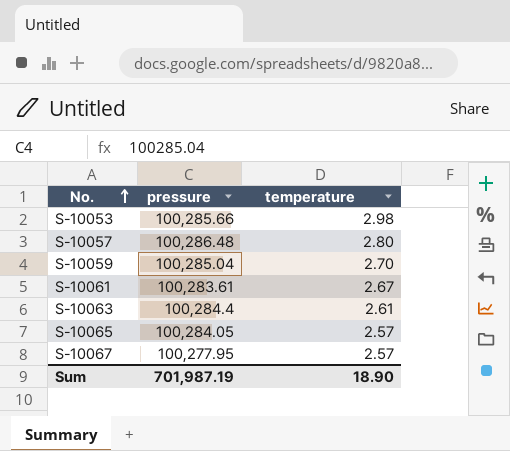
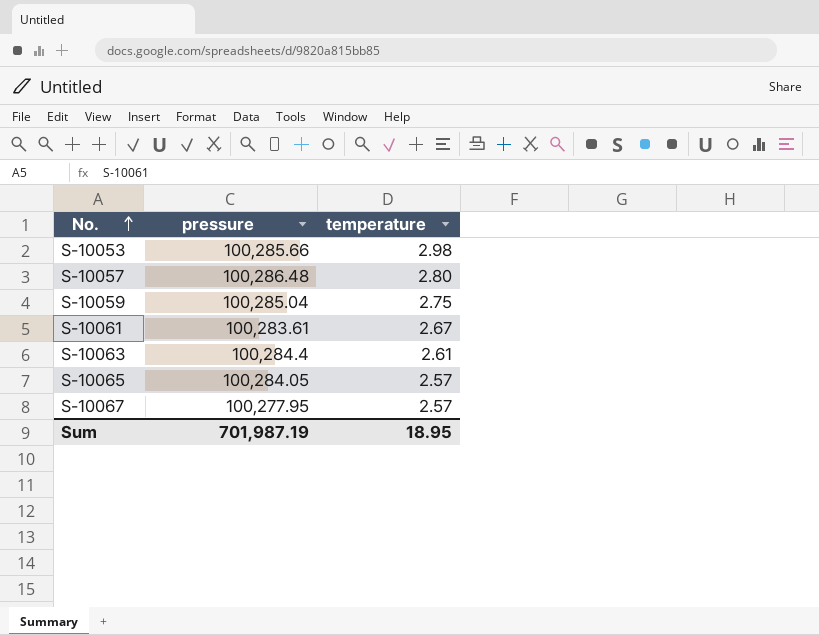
S-10059 | temperature: 2.70 -> 2.75
Sum | temperature: 18.90 -> 18.95

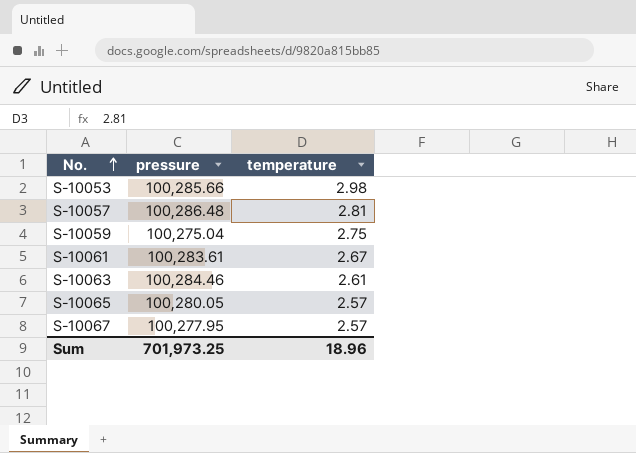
S-10057 | temperature: 2.80 -> 2.81
S-10059 | pressure: 100,285.04 -> 100,275.04
S-10063 | pressure: 100,284.4 -> 100,284.46
S-10065 | pressure: 100,284.05 -> 100,280.05
Sum | pressure: 701,987.19 -> 701,973.25
Sum | temperature: 18.95 -> 18.96

